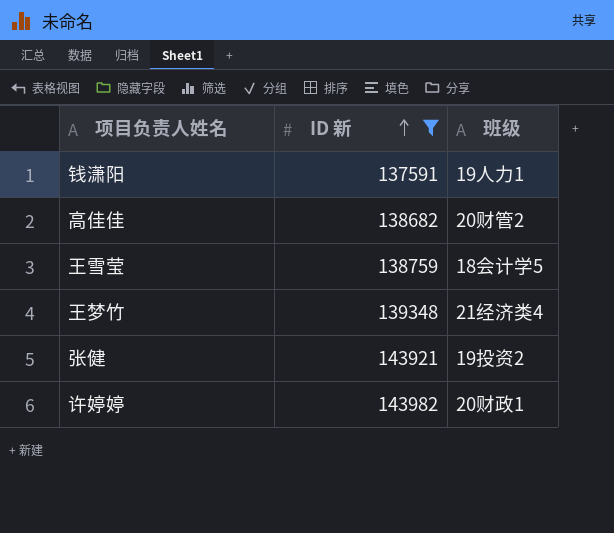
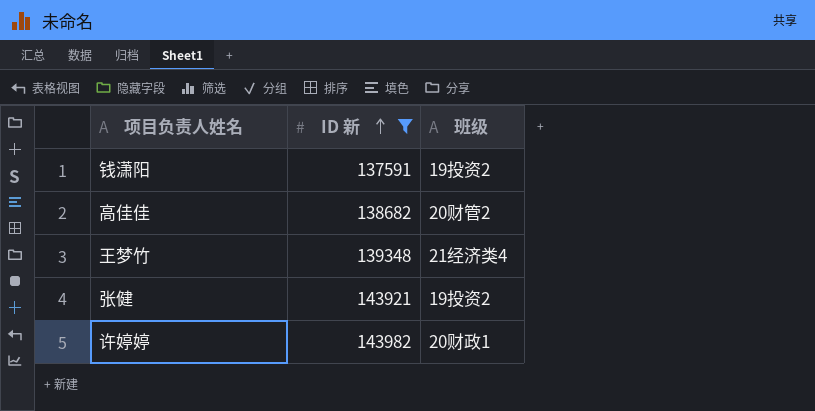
row 王雪莹: 138759 | 18会计学5 -> none
钱潇阳 | 班级: 19人力1 -> 19投资2

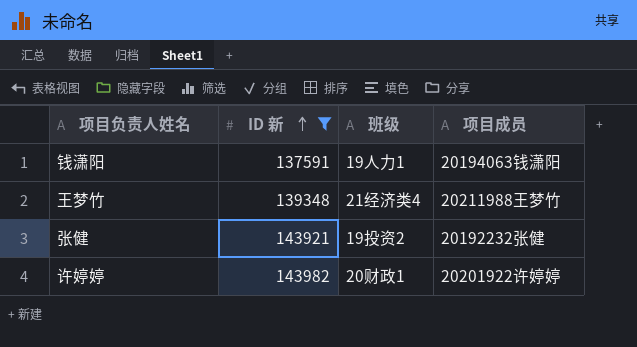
column 项目成员 | position: none -> 4
row 高佳佳: 138682 | 20财管2 -> none
钱潇阳 | 班级: 19投资2 -> 19人力1

